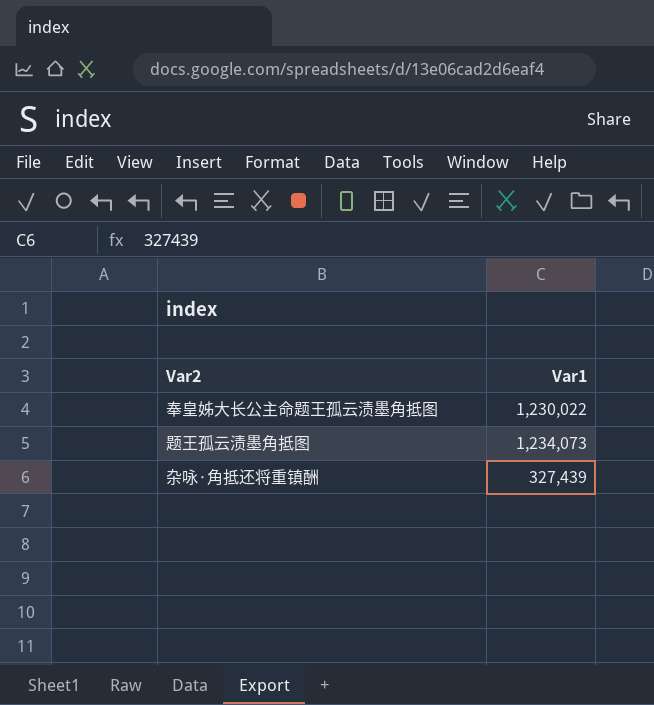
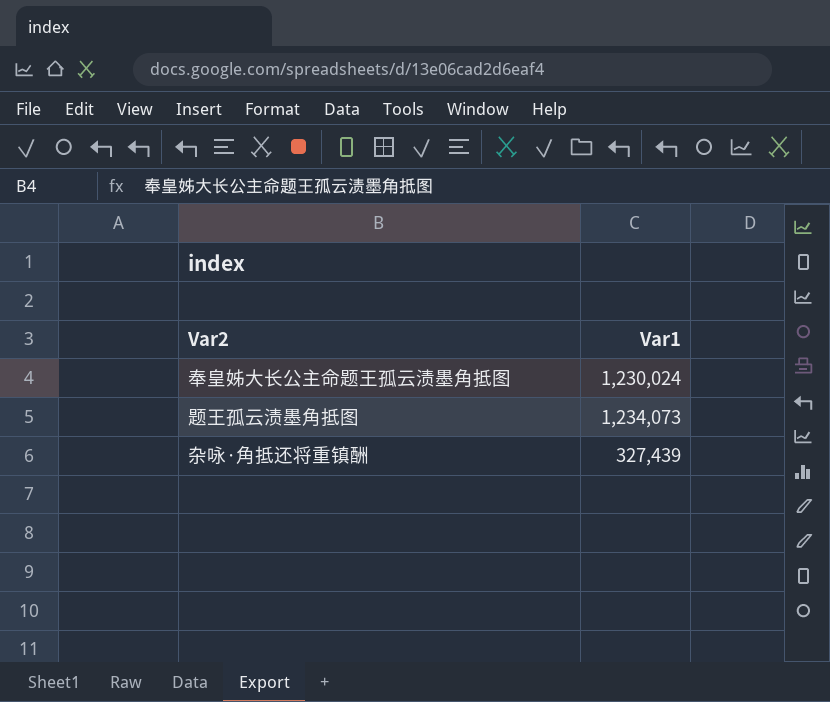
奉皇姊大长公主命题王孤云渍墨角抵图 | Var1: 1,230,022 -> 1,230,024

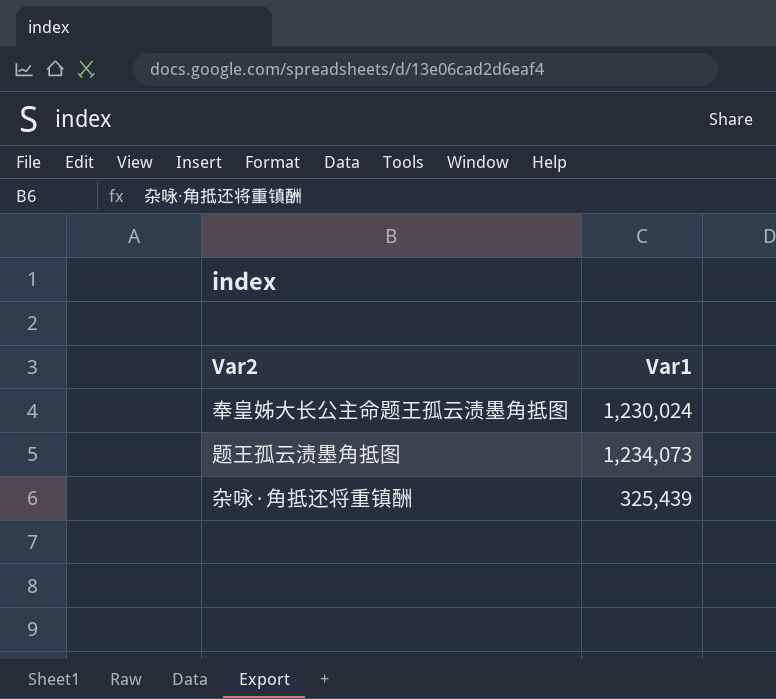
杂咏·角抵还将重镇酬 | Var1: 327,439 -> 325,439

